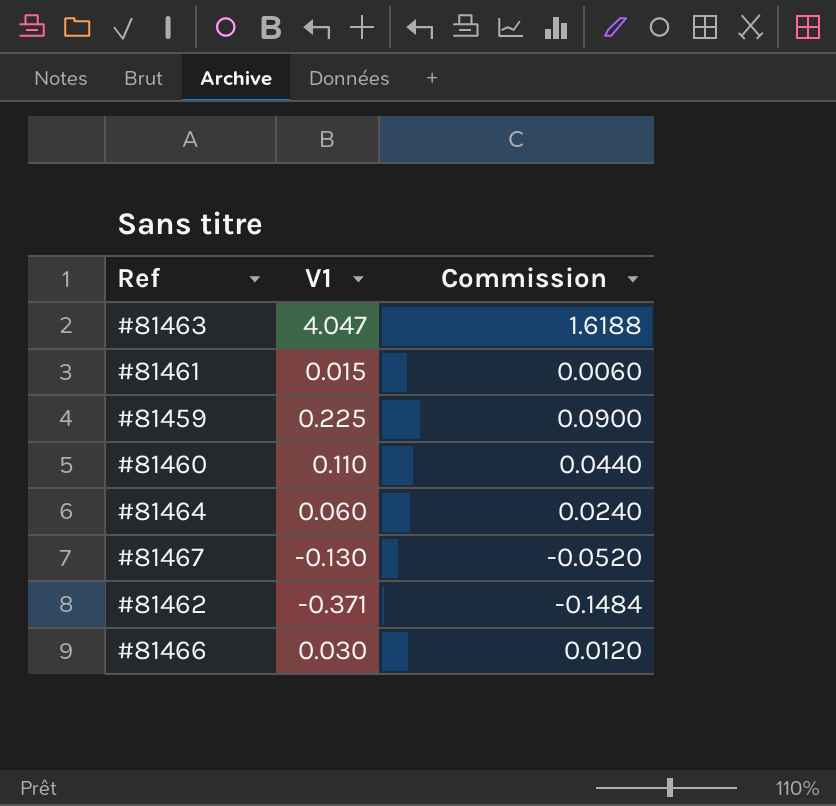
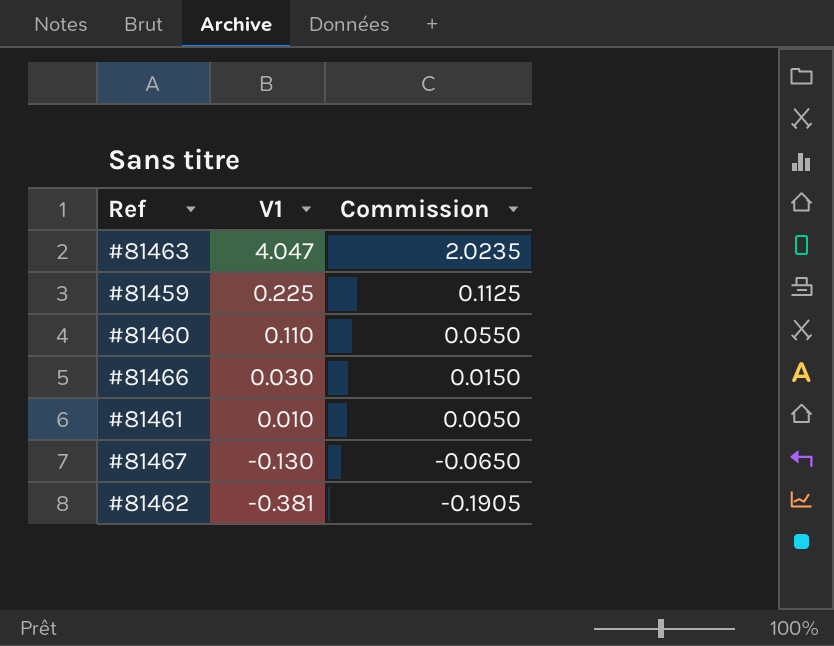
row order: none -> V1 descending
column Commission | formula: [V1] * 0.4 -> [V1] * 0.5
row #81464: 0.060 | 0.0240 -> none
#81461 | V1: 0.015 -> 0.010
#81462 | V1: -0.371 -> -0.381

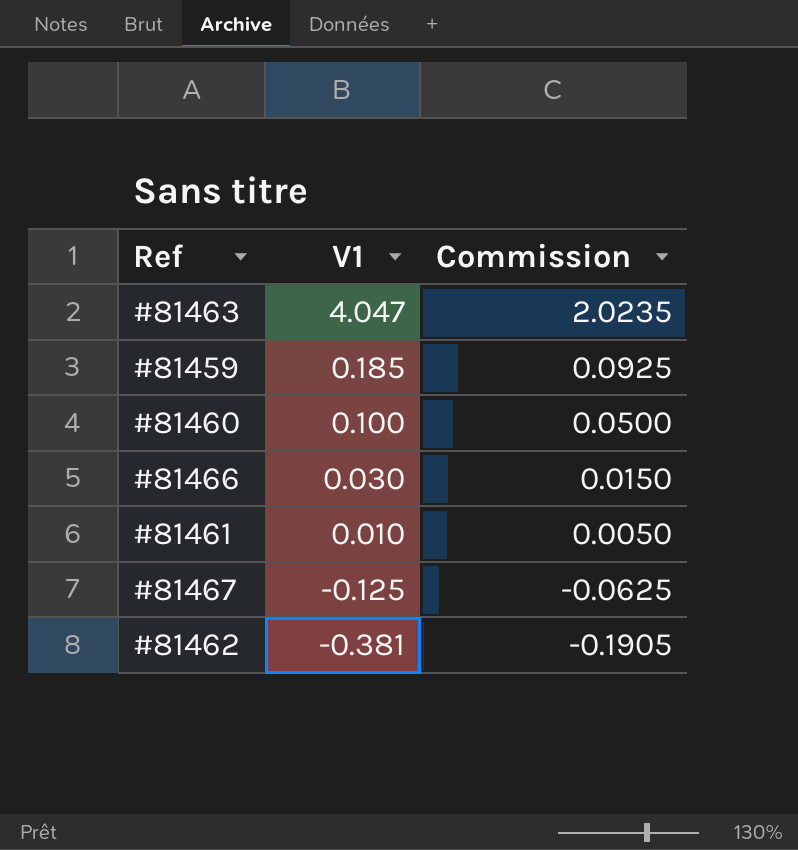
#81459 | V1: 0.225 -> 0.185
#81459 | Commission: 0.1125 -> 0.0925
#81460 | V1: 0.110 -> 0.100
#81460 | Commission: 0.0550 -> 0.0500
#81467 | V1: -0.130 -> -0.125
#81467 | Commission: -0.0650 -> -0.0625

